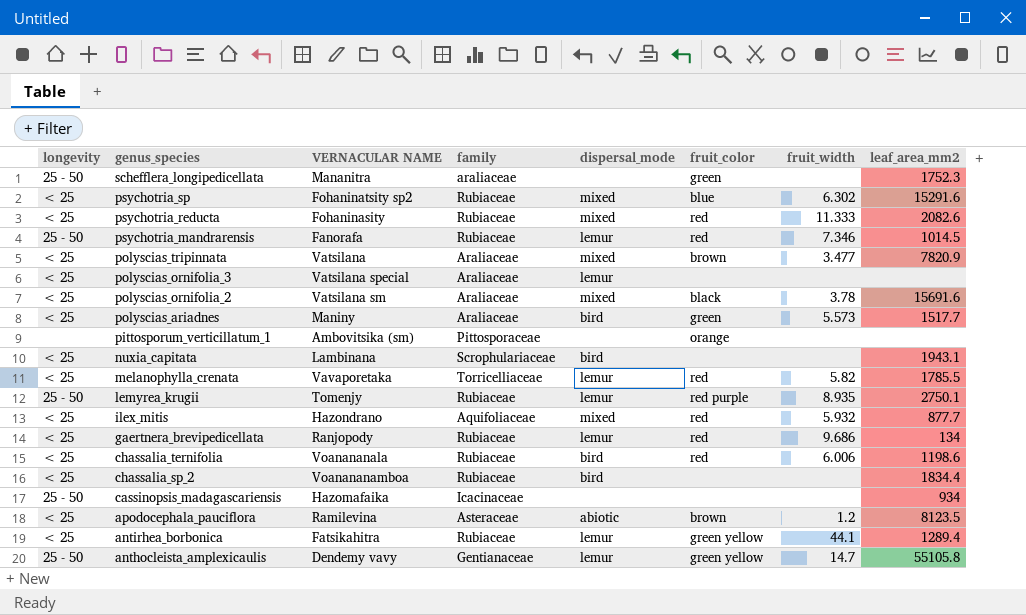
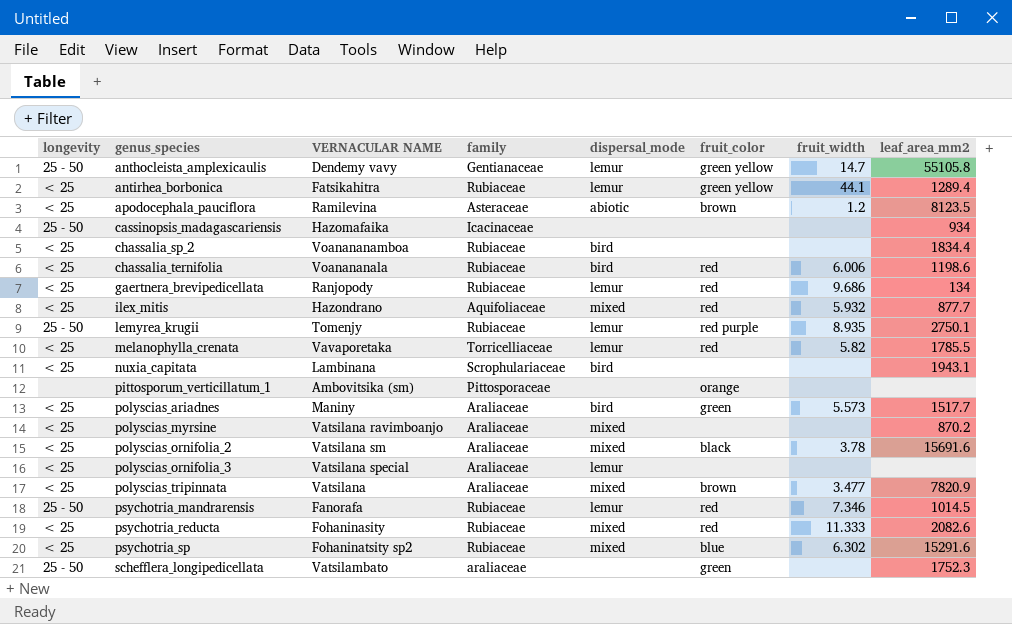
row order: genus_species descending -> genus_species ascending
row polyscias_myrsine: none -> < 25 | Vatsilana ravimboanjo | Araliaceae | mixed | none | none | 870.2
schefflera_longipedicellata | VERNACULAR NAME: Mananitra -> Vatsilambato

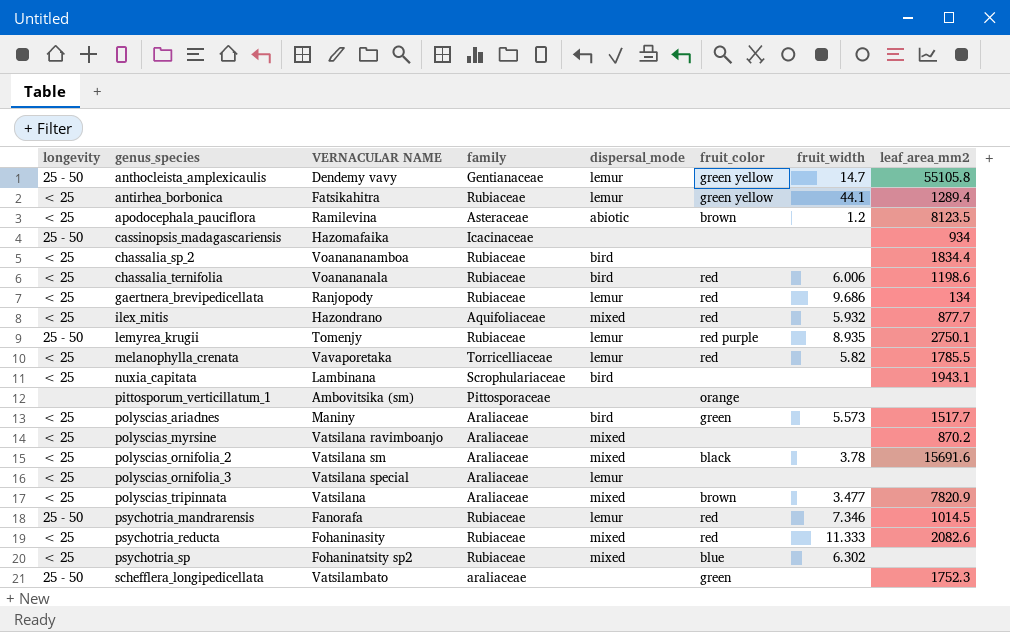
psychotria_sp | leaf_area_mm2: 15291.6 -> none

